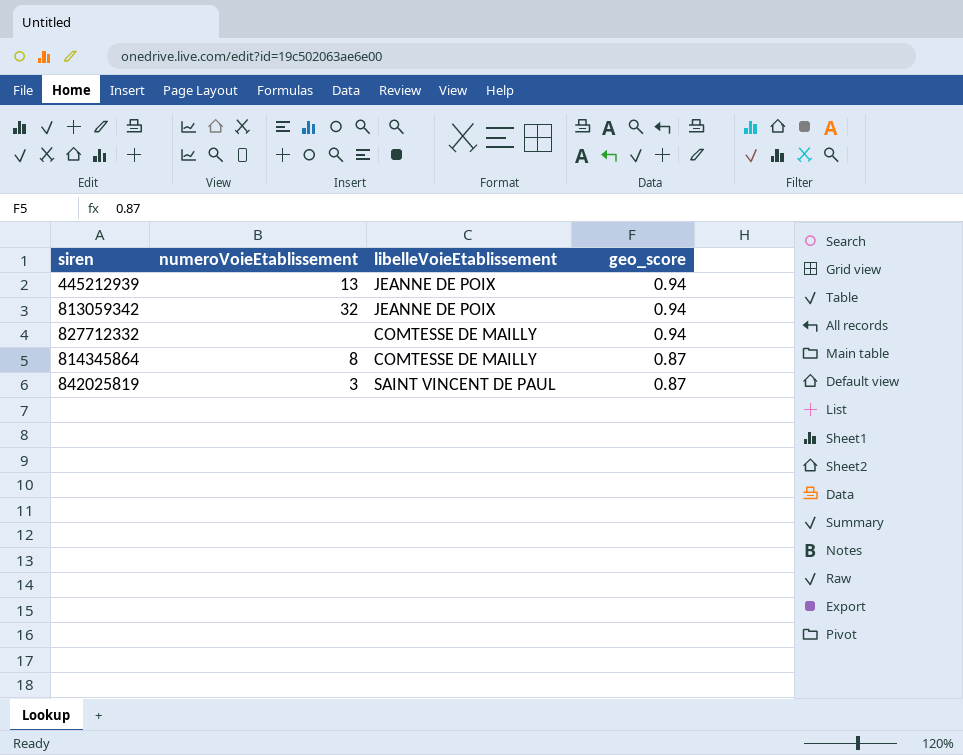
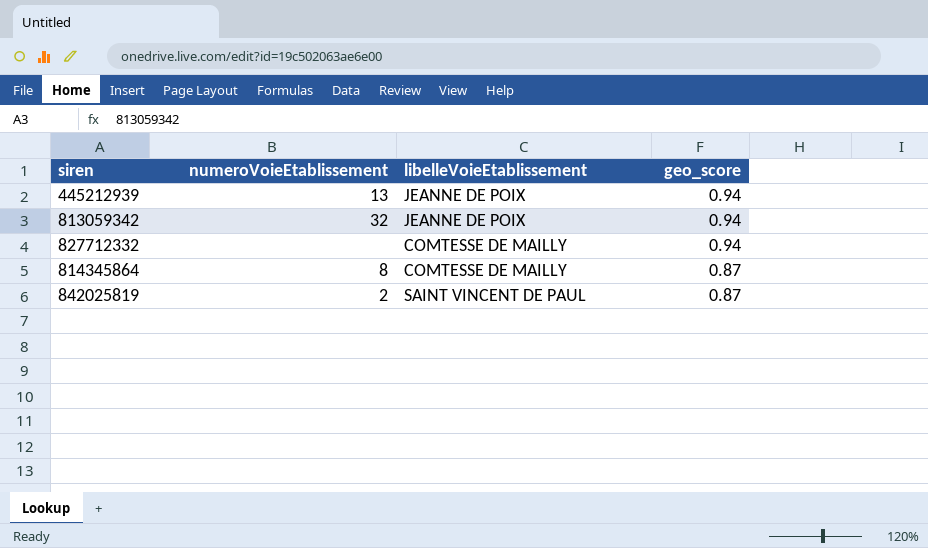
842025819 | numeroVoieEtablissement: 3 -> 2

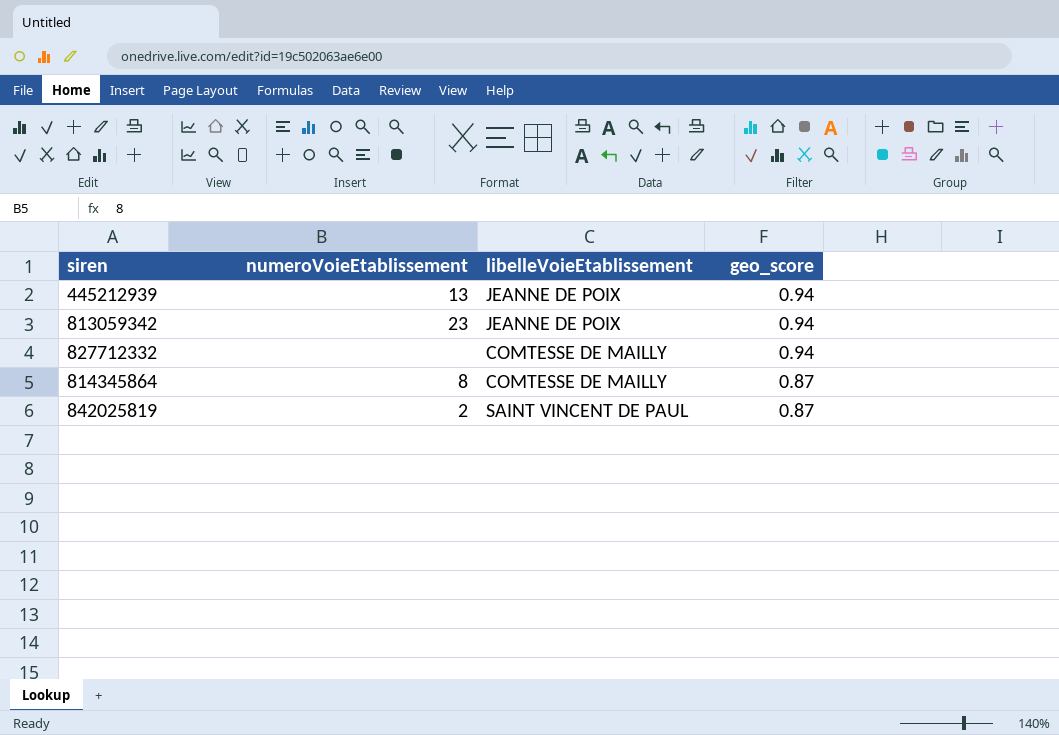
813059342 | numeroVoieEtablissement: 32 -> 23

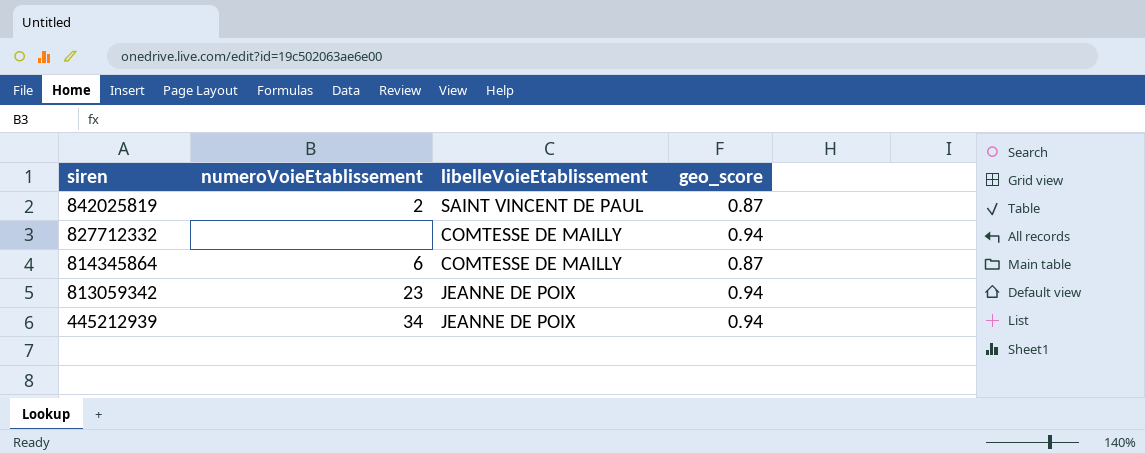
row order: geo_score descending -> siren descending
814345864 | numeroVoieEtablissement: 8 -> 6
445212939 | numeroVoieEtablissement: 13 -> 34

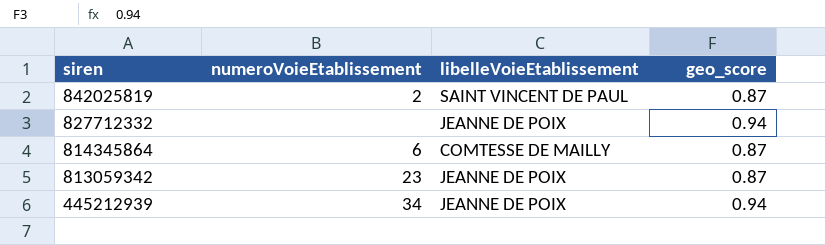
827712332 | libelleVoieEtablissement: COMTESSE DE MAILLY -> JEANNE DE POIX
813059342 | geo_score: 0.94 -> 0.87

